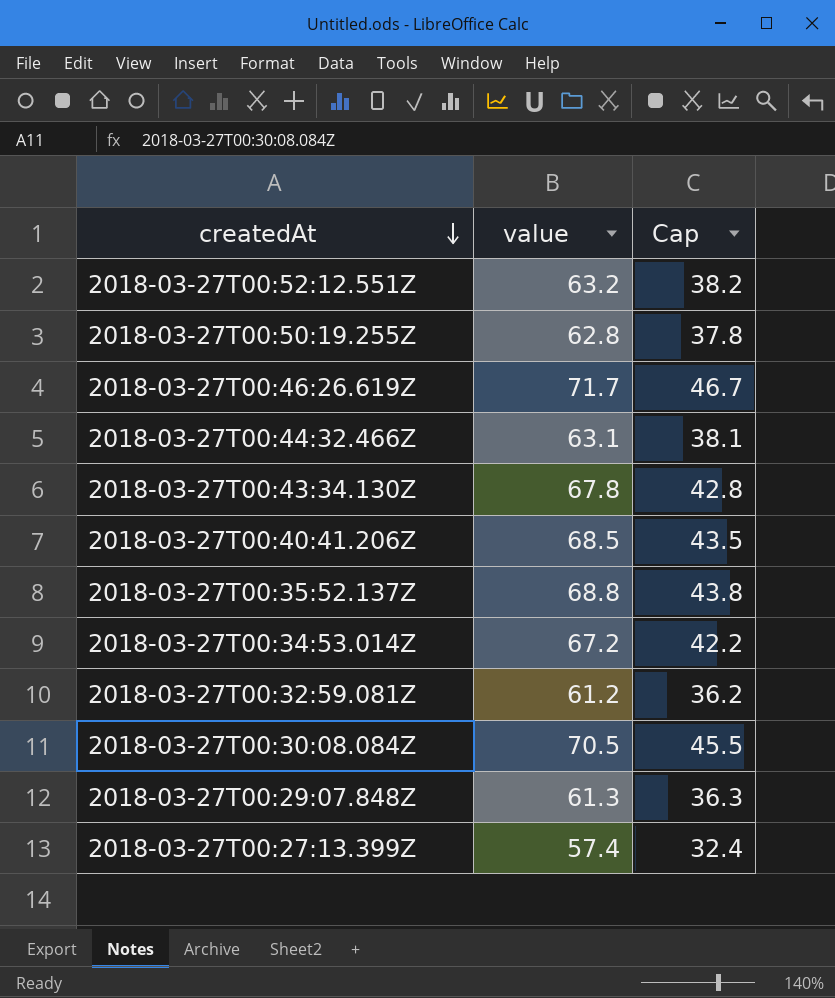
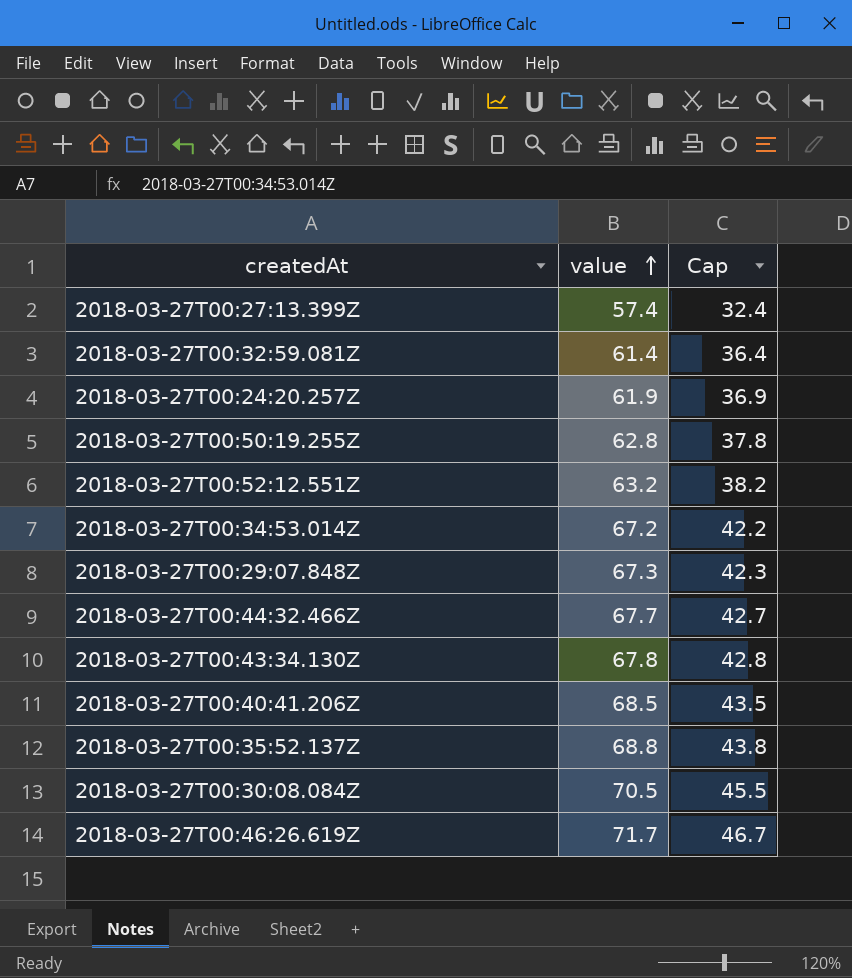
row order: createdAt descending -> value ascending
2018-03-27T00:32:59.081Z | value: 61.2 -> 61.4
2018-03-27T00:32:59.081Z | Cap: 36.2 -> 36.4
row 2018-03-27T00:24:20.257Z: none -> 61.9 | 36.9
2018-03-27T00:29:07.848Z | value: 61.3 -> 67.3
2018-03-27T00:29:07.848Z | Cap: 36.3 -> 42.3
2018-03-27T00:44:32.466Z | value: 63.1 -> 67.7
2018-03-27T00:44:32.466Z | Cap: 38.1 -> 42.7

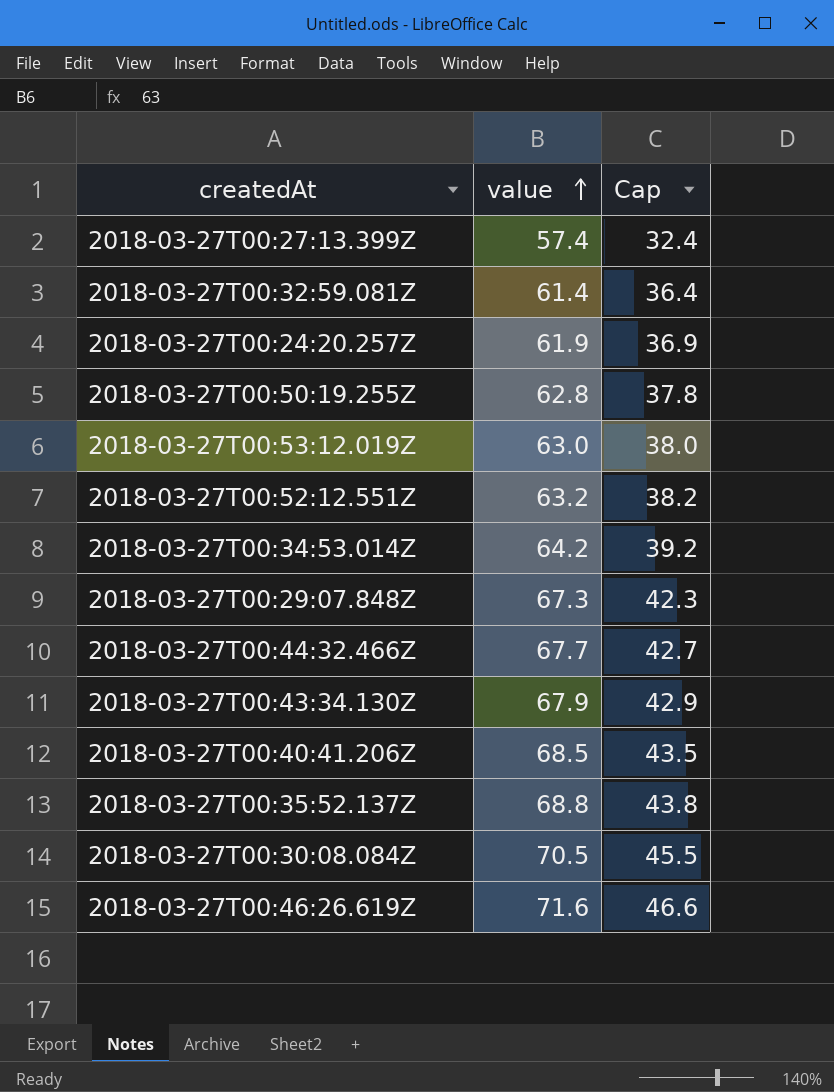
row 2018-03-27T00:53:12.019Z: none -> 63.0 | 38.0
2018-03-27T00:34:53.014Z | value: 67.2 -> 64.2
2018-03-27T00:34:53.014Z | Cap: 42.2 -> 39.2
2018-03-27T00:43:34.130Z | value: 67.8 -> 67.9
2018-03-27T00:43:34.130Z | Cap: 42.8 -> 42.9
2018-03-27T00:46:26.619Z | value: 71.7 -> 71.6
2018-03-27T00:46:26.619Z | Cap: 46.7 -> 46.6

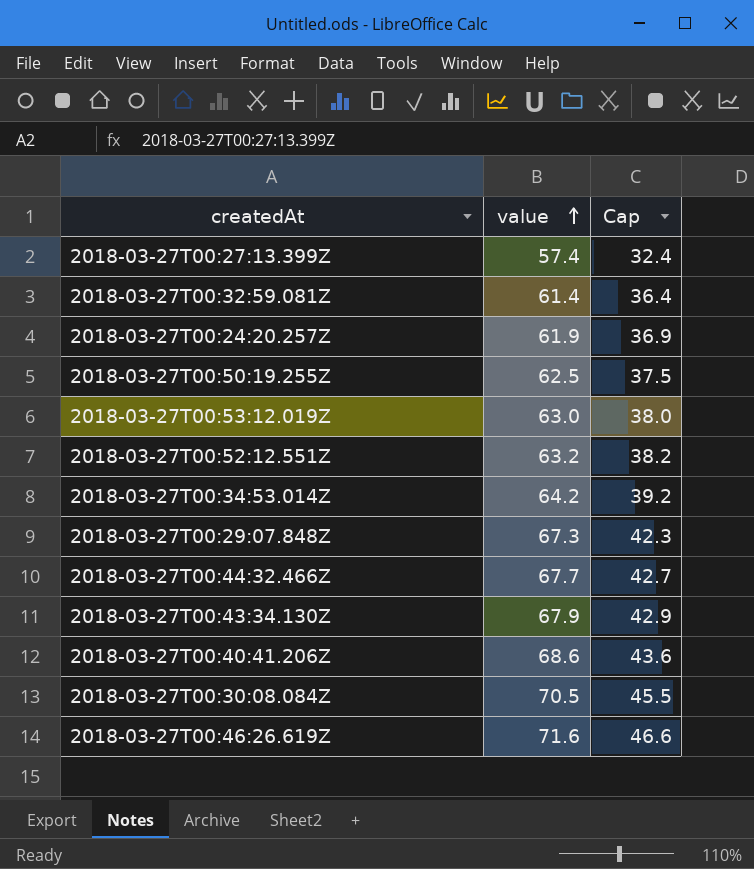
row 2018-03-27T00:35:52.137Z: 68.8 | 43.8 -> none
2018-03-27T00:50:19.255Z | value: 62.8 -> 62.5
2018-03-27T00:50:19.255Z | Cap: 37.8 -> 37.5
2018-03-27T00:40:41.206Z | value: 68.5 -> 68.6
2018-03-27T00:40:41.206Z | Cap: 43.5 -> 43.6

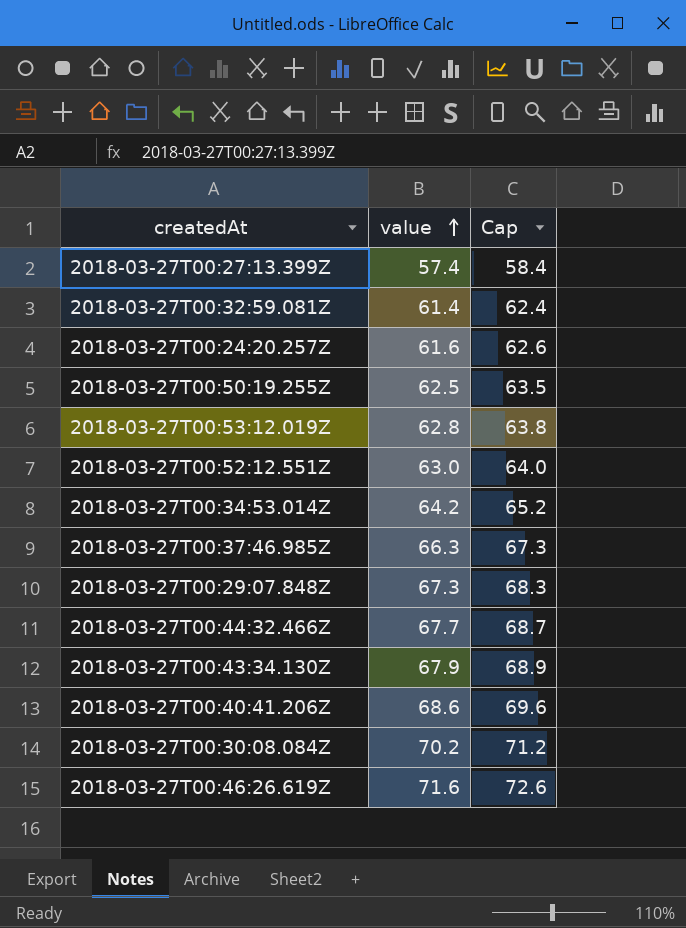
column Cap | formula: [value] - 25 -> [value] + 1
2018-03-27T00:24:20.257Z | value: 61.9 -> 61.6
2018-03-27T00:53:12.019Z | value: 63.0 -> 62.8
2018-03-27T00:52:12.551Z | value: 63.2 -> 63.0
row 2018-03-27T00:37:46.985Z: none -> 66.3 | 67.3
2018-03-27T00:30:08.084Z | value: 70.5 -> 70.2

